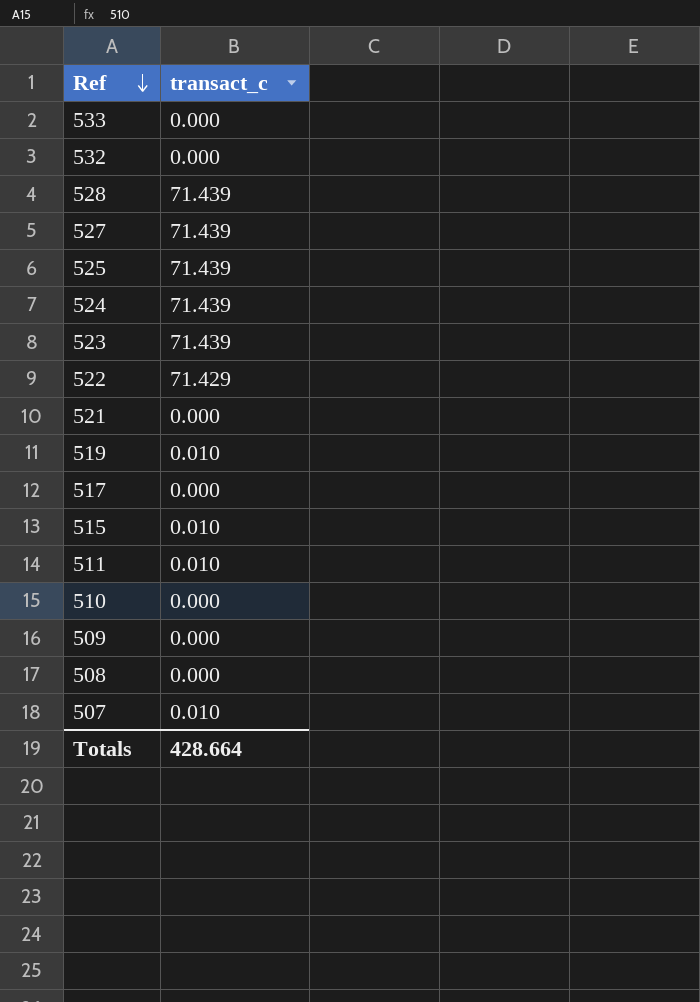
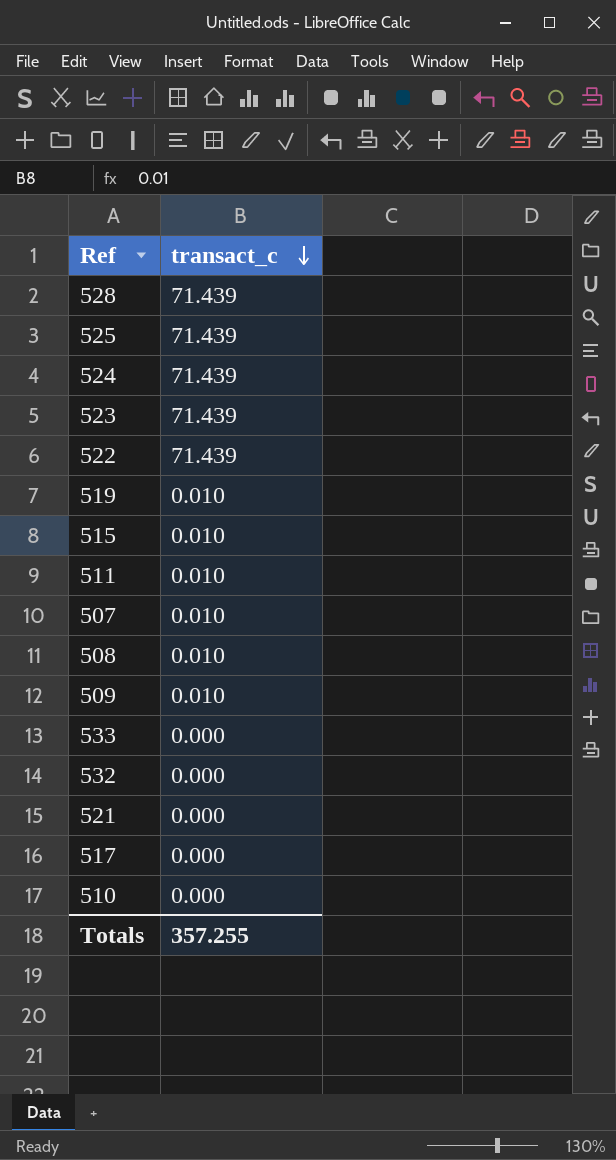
row order: Ref descending -> transact_c descending
row 527: 71.439 -> none
522 | transact_c: 71.429 -> 71.439
508 | transact_c: 0.000 -> 0.010
509 | transact_c: 0.000 -> 0.010
Totals | transact_c: 428.664 -> 357.255

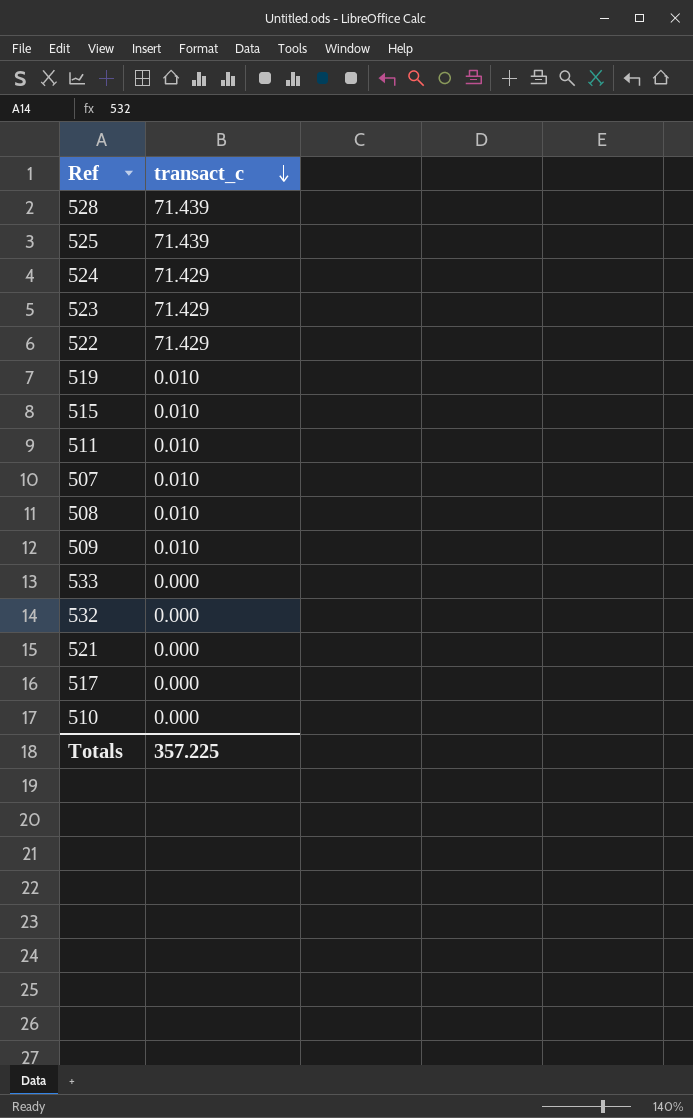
524 | transact_c: 71.439 -> 71.429
523 | transact_c: 71.439 -> 71.429
522 | transact_c: 71.439 -> 71.429
Totals | transact_c: 357.255 -> 357.225

